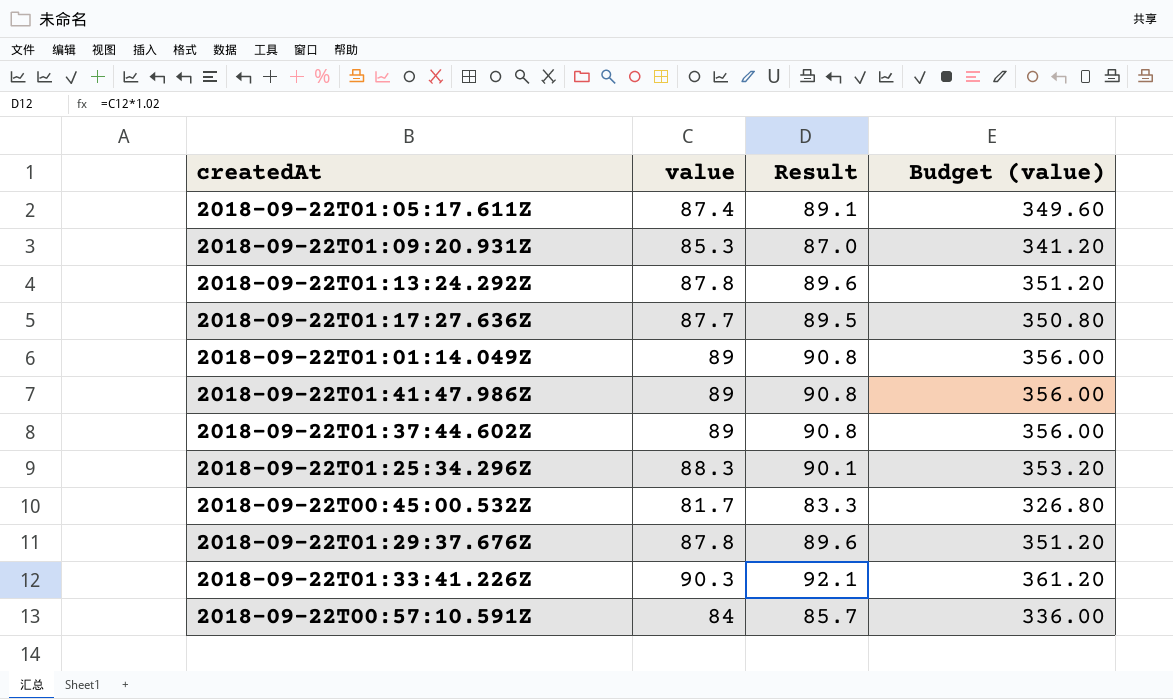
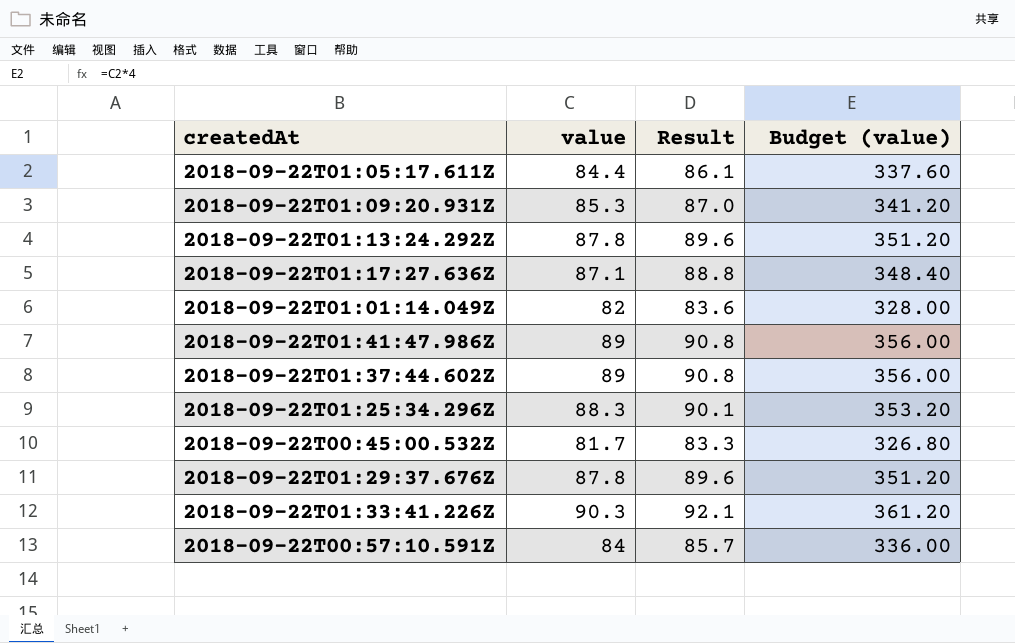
2018-09-22T01:05:17.611Z | value: 87.4 -> 84.4
2018-09-22T01:05:17.611Z | Result: 89.1 -> 86.1
2018-09-22T01:05:17.611Z | Budget (value): 349.60 -> 337.60
2018-09-22T01:17:27.636Z | value: 87.7 -> 87.1
2018-09-22T01:17:27.636Z | Result: 89.5 -> 88.8
2018-09-22T01:17:27.636Z | Budget (value): 350.80 -> 348.40
2018-09-22T01:01:14.049Z | value: 89 -> 82
2018-09-22T01:01:14.049Z | Result: 90.8 -> 83.6
2018-09-22T01:01:14.049Z | Budget (value): 356.00 -> 328.00

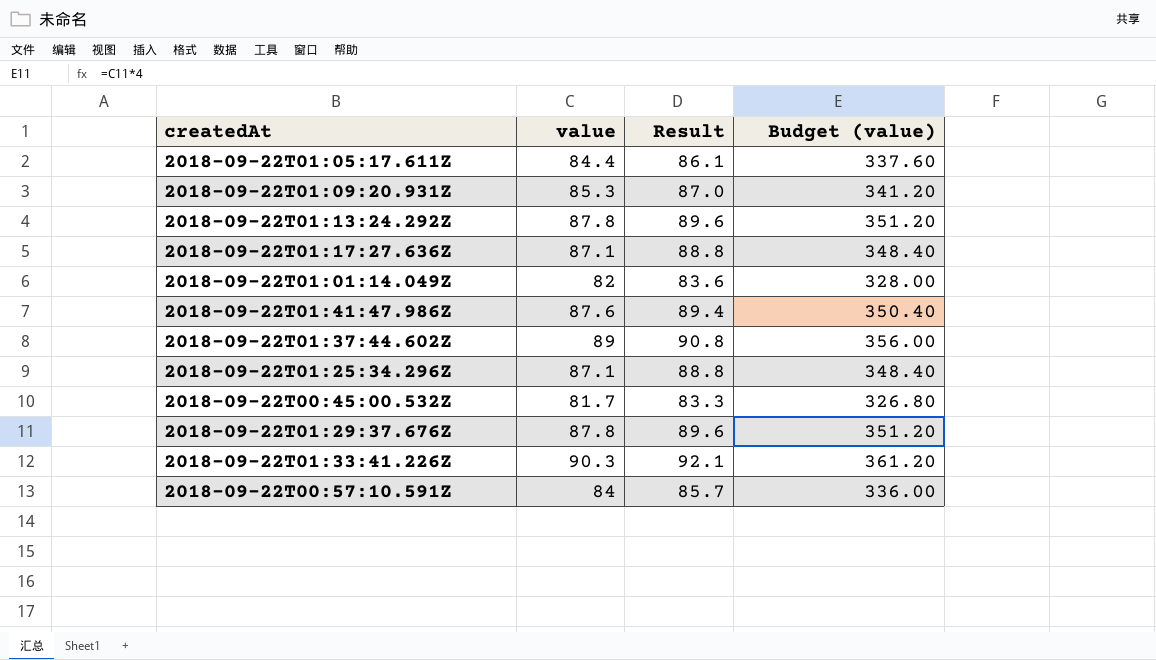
2018-09-22T01:41:47.986Z | value: 89 -> 87.6
2018-09-22T01:41:47.986Z | Result: 90.8 -> 89.4
2018-09-22T01:41:47.986Z | Budget (value): 356.00 -> 350.40
2018-09-22T01:25:34.296Z | value: 88.3 -> 87.1
2018-09-22T01:25:34.296Z | Result: 90.1 -> 88.8
2018-09-22T01:25:34.296Z | Budget (value): 353.20 -> 348.40

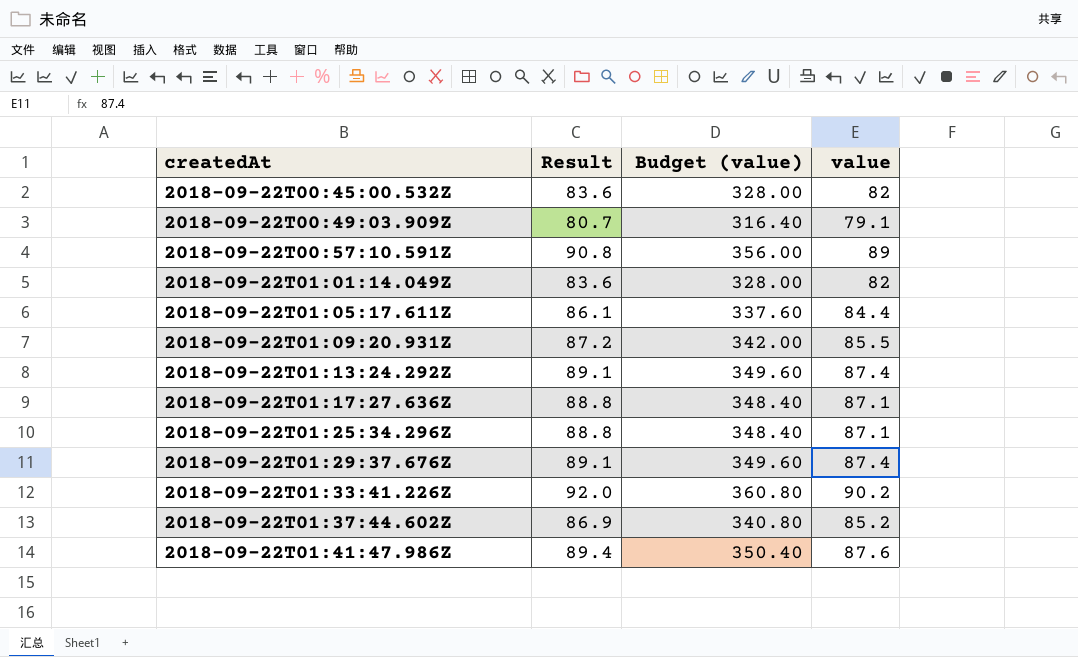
row order: none -> createdAt ascending
column value | position: 2 -> 4
2018-09-22T00:45:00.532Z | Result: 83.3 -> 83.6
2018-09-22T00:45:00.532Z | Budget (value): 326.80 -> 328.00
2018-09-22T00:45:00.532Z | value: 81.7 -> 82
row 2018-09-22T00:49:03.909Z: none -> 80.7 | 316.40 | 79.1
2018-09-22T00:57:10.591Z | Result: 85.7 -> 90.8
2018-09-22T00:57:10.591Z | Budget (value): 336.00 -> 356.00
2018-09-22T00:57:10.591Z | value: 84 -> 89
2018-09-22T01:09:20.931Z | Result: 87.0 -> 87.2
2018-09-22T01:09:20.931Z | Budget (value): 341.20 -> 342.00
2018-09-22T01:09:20.931Z | value: 85.3 -> 85.5
2018-09-22T01:13:24.292Z | Result: 89.6 -> 89.1
2018-09-22T01:13:24.292Z | Budget (value): 351.20 -> 349.60
2018-09-22T01:13:24.292Z | value: 87.8 -> 87.4
2018-09-22T01:29:37.676Z | Result: 89.6 -> 89.1
2018-09-22T01:29:37.676Z | Budget (value): 351.20 -> 349.60
2018-09-22T01:29:37.676Z | value: 87.8 -> 87.4
2018-09-22T01:33:41.226Z | Result: 92.1 -> 92.0
2018-09-22T01:33:41.226Z | Budget (value): 361.20 -> 360.80
2018-09-22T01:33:41.226Z | value: 90.3 -> 90.2
2018-09-22T01:37:44.602Z | Result: 90.8 -> 86.9
2018-09-22T01:37:44.602Z | Budget (value): 356.00 -> 340.80
2018-09-22T01:37:44.602Z | value: 89 -> 85.2

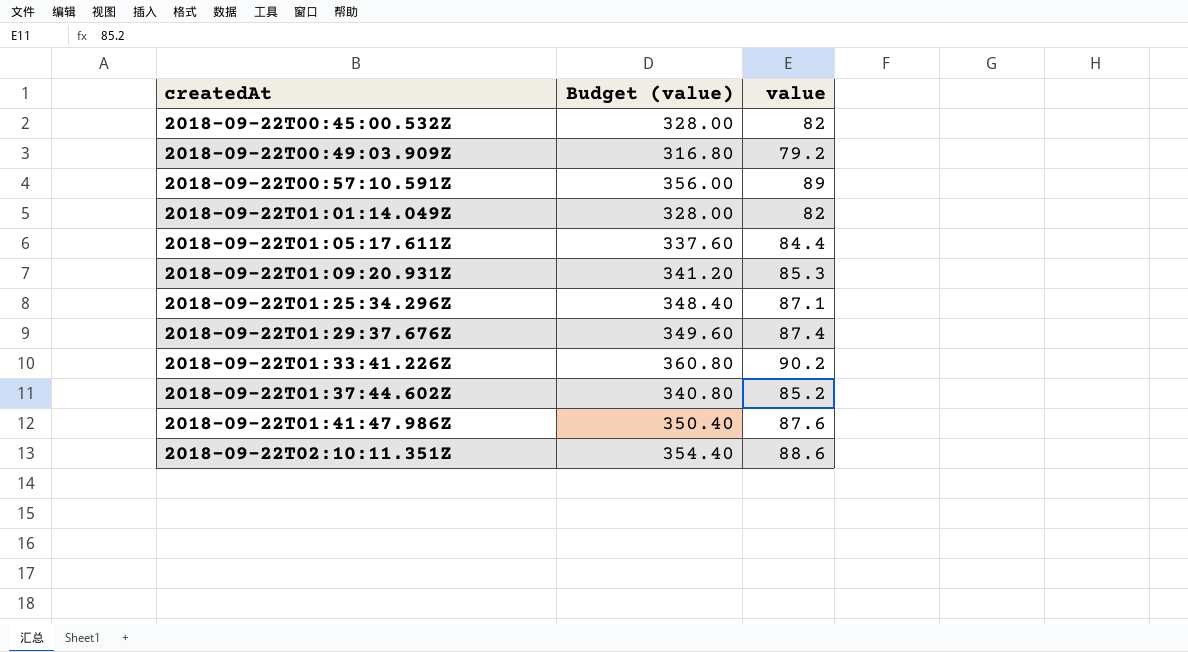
column Result | formula: [value] * 1.02 -> none
row 2018-09-22T01:13:24.292Z: 89.1 | 349.60 | 87.4 -> none
row 2018-09-22T01:17:27.636Z: 88.8 | 348.40 | 87.1 -> none
2018-09-22T00:49:03.909Z | Budget (value): 316.40 -> 316.80
2018-09-22T00:49:03.909Z | value: 79.1 -> 79.2
2018-09-22T01:09:20.931Z | Budget (value): 342.00 -> 341.20
2018-09-22T01:09:20.931Z | value: 85.5 -> 85.3
row 2018-09-22T02:10:11.351Z: none -> 354.40 | 88.6

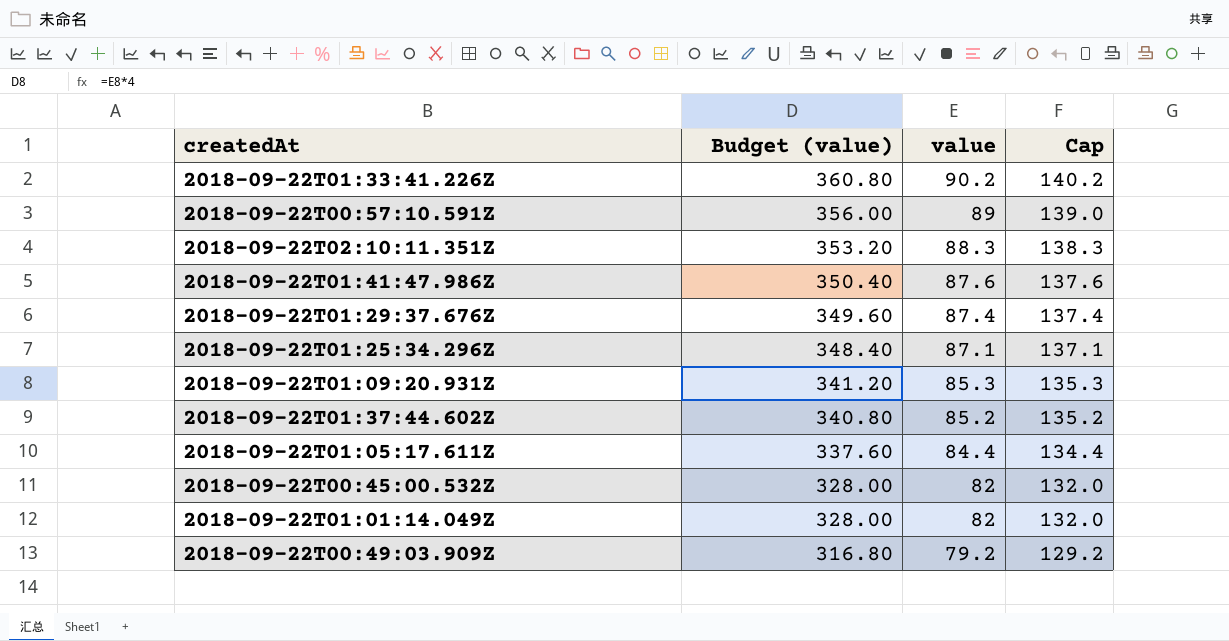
row order: createdAt ascending -> Budget (value) descending
column Cap | formula: none -> [value] + 50
2018-09-22T02:10:11.351Z | Budget (value): 354.40 -> 353.20
2018-09-22T02:10:11.351Z | value: 88.6 -> 88.3

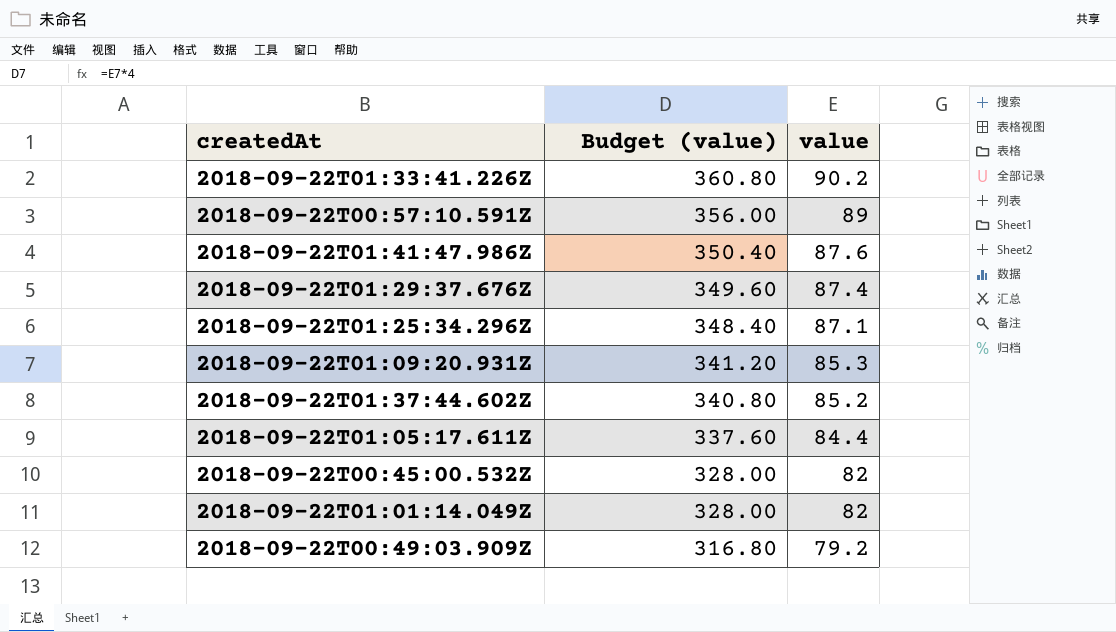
column Cap | formula: [value] + 50 -> none
row 2018-09-22T02:10:11.351Z: 353.20 | 88.3 | 138.3 -> none

